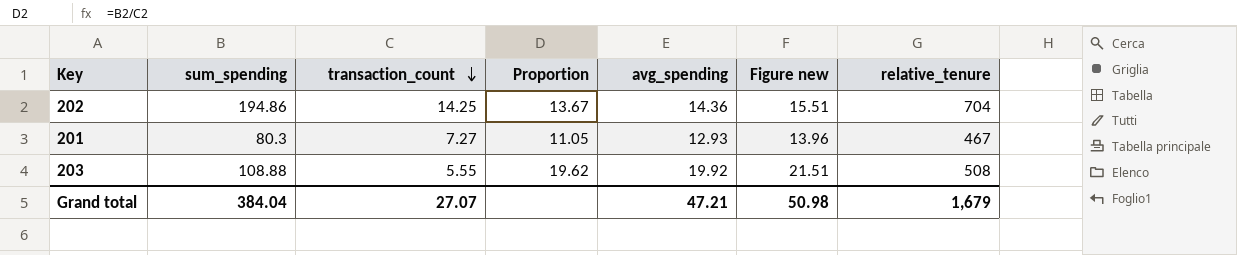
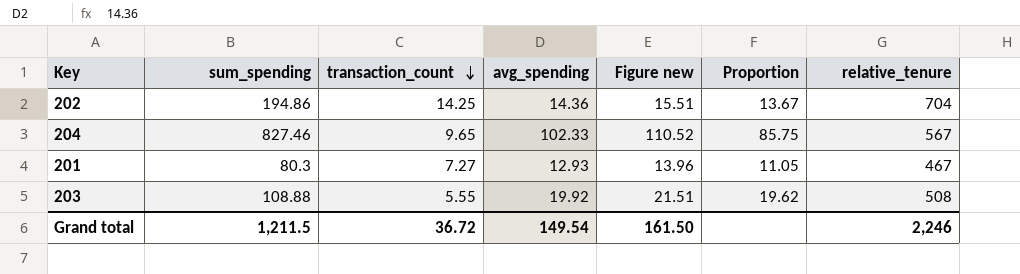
column Proportion | position: 4 -> 6
row 204: none -> 827.46 | 9.65 | 102.33 | 110.52 | 85.75 | 567
Grand total | sum_spending: 384.04 -> 1,211.5
Grand total | transaction_count: 27.07 -> 36.72
Grand total | avg_spending: 47.21 -> 149.54
Grand total | Figure new: 50.98 -> 161.50
Grand total | relative_tenure: 1,679 -> 2,246

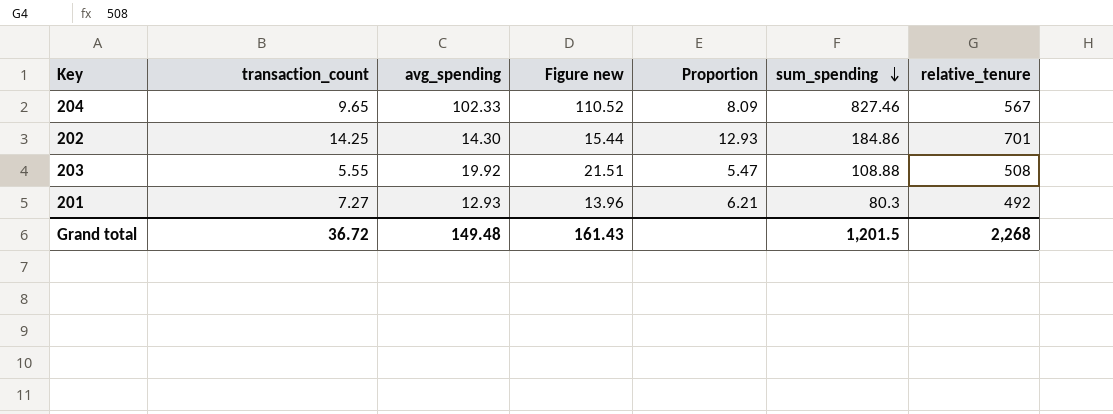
row order: transaction_count descending -> sum_spending descending
column Proportion | formula: [sum_spending] / [transaction_count] -> [sum_spending] / [avg_spending]
column sum_spending | position: 2 -> 6
202 | avg_spending: 14.36 -> 14.30
202 | Figure new: 15.51 -> 15.44
202 | sum_spending: 194.86 -> 184.86
202 | relative_tenure: 704 -> 701
201 | relative_tenure: 467 -> 492
Grand total | avg_spending: 149.54 -> 149.48
Grand total | Figure new: 161.50 -> 161.43
Grand total | sum_spending: 1,211.5 -> 1,201.5
Grand total | relative_tenure: 2,246 -> 2,268

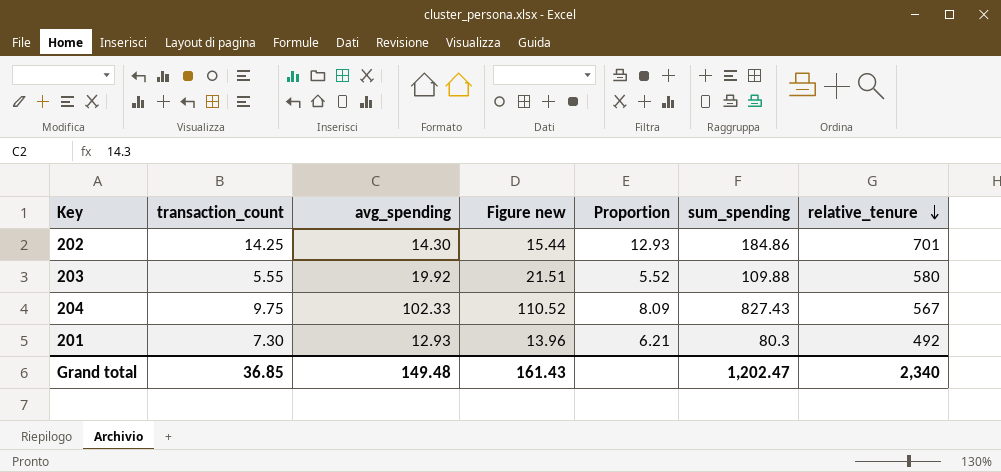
row order: sum_spending descending -> relative_tenure descending
203 | Proportion: 5.47 -> 5.52
203 | sum_spending: 108.88 -> 109.88
203 | relative_tenure: 508 -> 580
204 | transaction_count: 9.65 -> 9.75
204 | sum_spending: 827.46 -> 827.43
201 | transaction_count: 7.27 -> 7.30
Grand total | transaction_count: 36.72 -> 36.85
Grand total | sum_spending: 1,201.5 -> 1,202.47
Grand total | relative_tenure: 2,268 -> 2,340

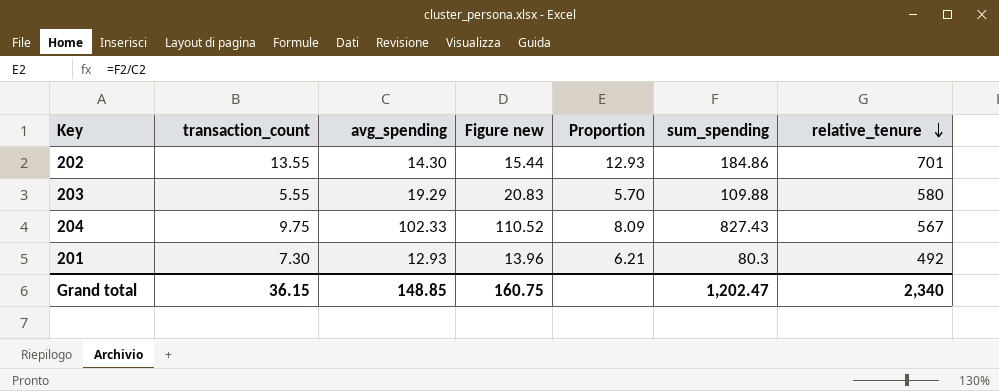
202 | transaction_count: 14.25 -> 13.55
203 | avg_spending: 19.92 -> 19.29
203 | Figure new: 21.51 -> 20.83
203 | Proportion: 5.52 -> 5.70
Grand total | transaction_count: 36.85 -> 36.15
Grand total | avg_spending: 149.48 -> 148.85
Grand total | Figure new: 161.43 -> 160.75

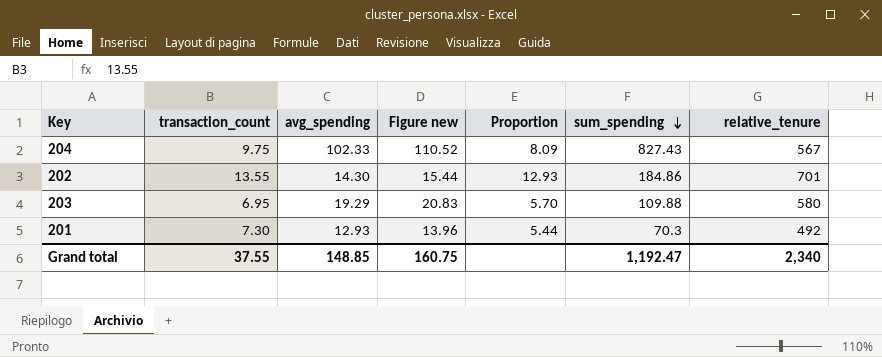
row order: relative_tenure descending -> sum_spending descending
203 | transaction_count: 5.55 -> 6.95
201 | Proportion: 6.21 -> 5.44
201 | sum_spending: 80.3 -> 70.3
Grand total | transaction_count: 36.15 -> 37.55
Grand total | sum_spending: 1,202.47 -> 1,192.47

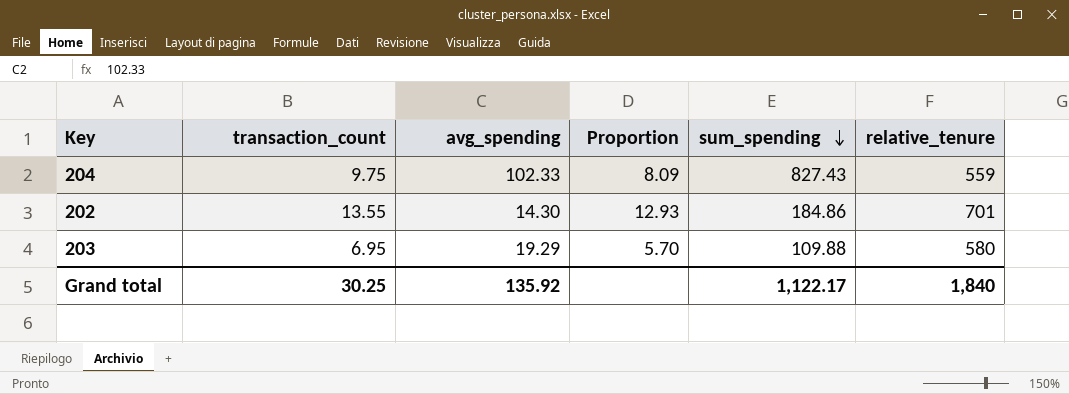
column Figure new | formula: [avg_spending] * 1.08 -> none
row 201: 7.30 | 12.93 | 13.96 | 5.44 | 70.3 | 492 -> none
204 | relative_tenure: 567 -> 559
Grand total | transaction_count: 37.55 -> 30.25
Grand total | avg_spending: 148.85 -> 135.92
Grand total | sum_spending: 1,192.47 -> 1,122.17
Grand total | relative_tenure: 2,340 -> 1,840

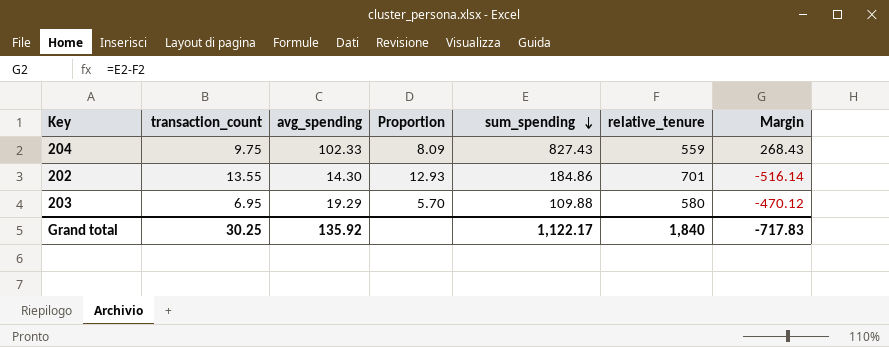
column Margin | formula: none -> [sum_spending] - [relative_tenure]

